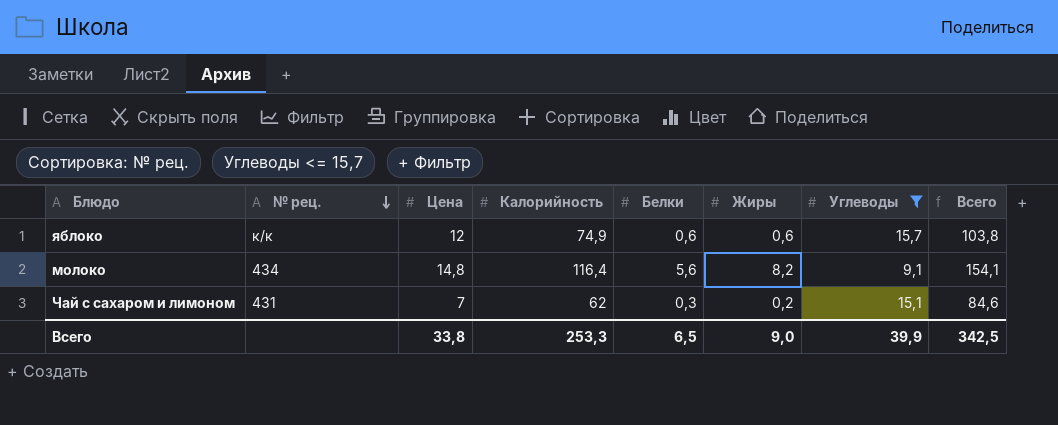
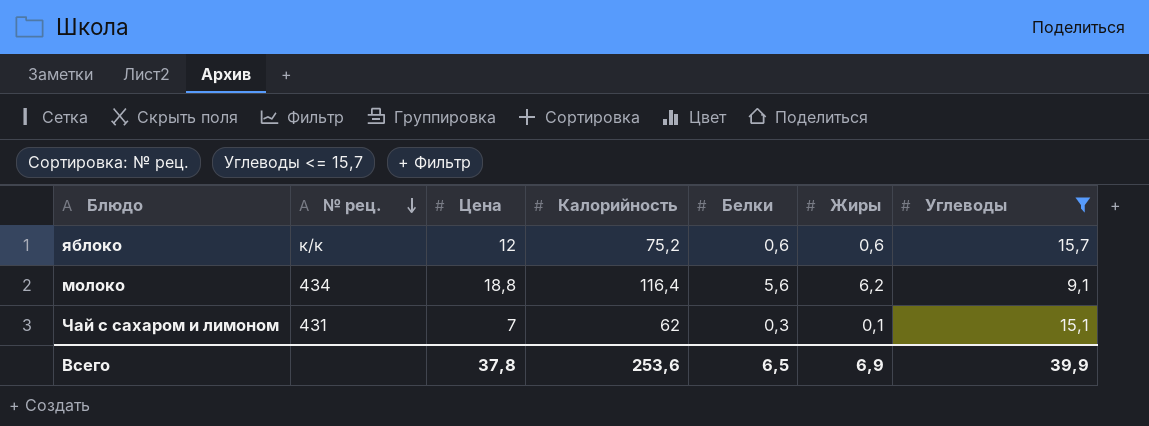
column Всего | formula: [Цена] + [Калорийность] + [Белки] + [Жиры] + [Углеводы] -> none
яблоко | Калорийность: 74,9 -> 75,2
молоко | Цена: 14,8 -> 18,8
молоко | Жиры: 8,2 -> 6,2
Чай с сахаром и лимоном | Жиры: 0,2 -> 0,1
Всего | Цена: 33,8 -> 37,8
Всего | Калорийность: 253,3 -> 253,6
Всего | Жиры: 9,0 -> 6,9

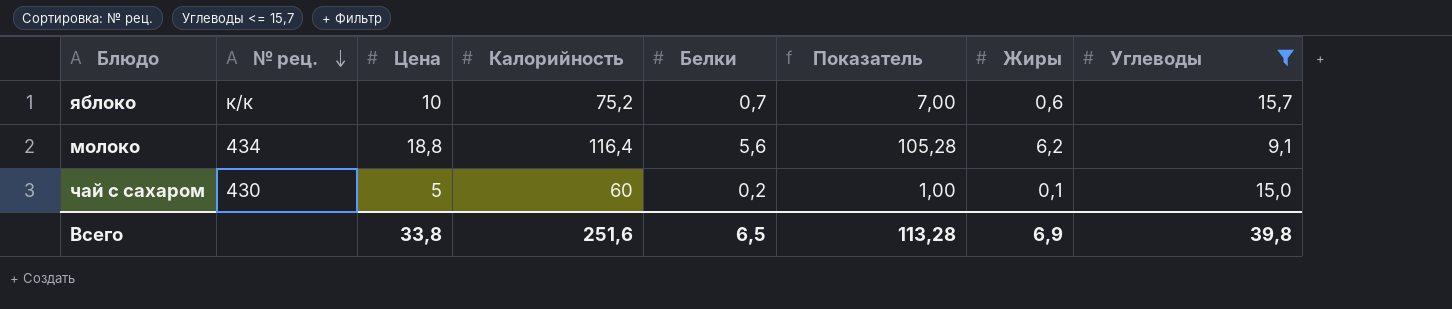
column Показатель | formula: none -> [Цена] * [Белки]
row Чай с сахаром и лимоном: 431 | 7 | 62 | 0,3 | 0,1 | 15,1 -> none
яблоко | Цена: 12 -> 10
яблоко | Белки: 0,6 -> 0,7
row чай с сахаром: none -> 430 | 5 | 60 | 0,2 | 1,00 | 0,1 | 15,0
Всего | Цена: 37,8 -> 33,8
Всего | Калорийность: 253,6 -> 251,6
Всего | Углеводы: 39,9 -> 39,8

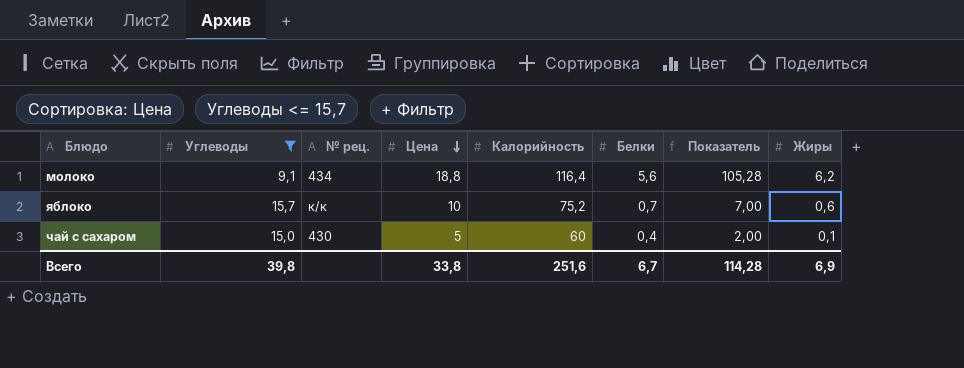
row order: № рец. descending -> Цена descending
column Углеводы | position: 8 -> 2
чай с сахаром | Белки: 0,2 -> 0,4
чай с сахаром | Показатель: 1,00 -> 2,00
Всего | Белки: 6,5 -> 6,7
Всего | Показатель: 113,28 -> 114,28

